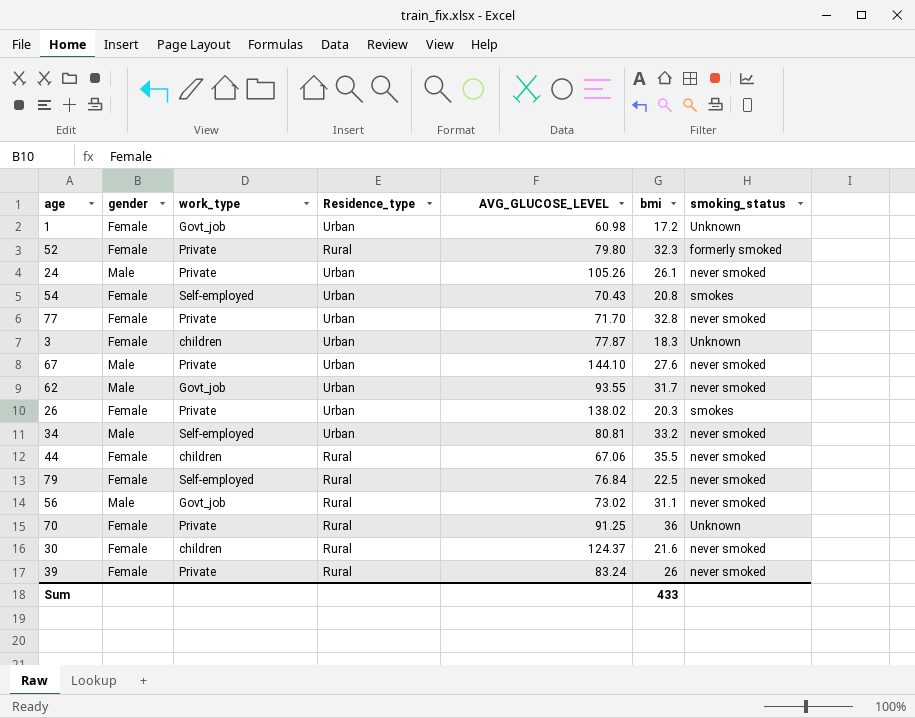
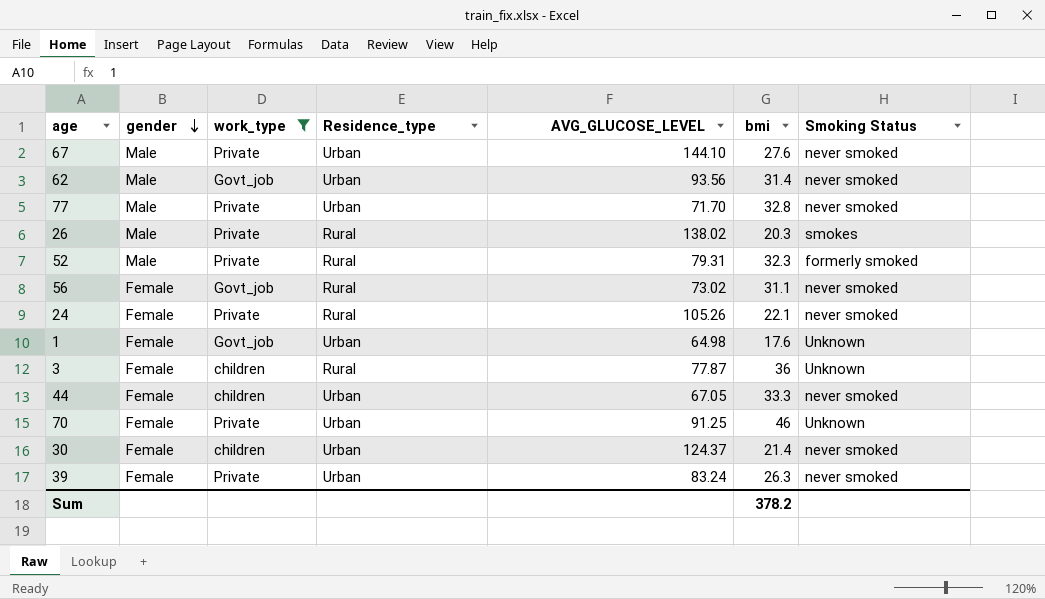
filter: none -> work_type != Self-employed
row order: none -> gender descending
column name: smoking_status -> Smoking Status
62 | AVG_GLUCOSE_LEVEL: 93.55 -> 93.56
62 | bmi: 31.7 -> 31.4
77 | gender: Female -> Male
26 | gender: Female -> Male
26 | Residence_type: Urban -> Rural
52 | gender: Female -> Male
52 | AVG_GLUCOSE_LEVEL: 79.80 -> 79.31
56 | gender: Male -> Female
24 | gender: Male -> Female
24 | Residence_type: Urban -> Rural
24 | bmi: 26.1 -> 22.1
1 | AVG_GLUCOSE_LEVEL: 60.98 -> 64.98
1 | bmi: 17.2 -> 17.6
3 | Residence_type: Urban -> Rural
3 | bmi: 18.3 -> 36
44 | Residence_type: Rural -> Urban
44 | AVG_GLUCOSE_LEVEL: 67.06 -> 67.05
44 | bmi: 35.5 -> 33.3
70 | Residence_type: Rural -> Urban
70 | bmi: 36 -> 46
30 | Residence_type: Rural -> Urban
30 | bmi: 21.6 -> 21.4
39 | Residence_type: Rural -> Urban
39 | bmi: 26 -> 26.3
Sum | bmi: 433 -> 378.2

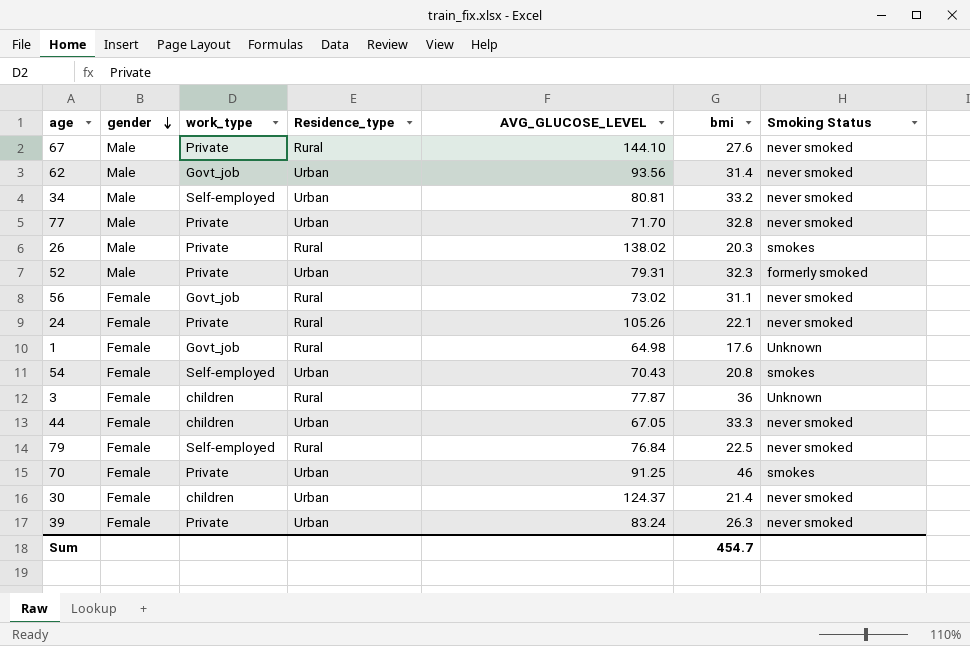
filter: work_type != Self-employed -> none
67 | Residence_type: Urban -> Rural
52 | Residence_type: Rural -> Urban
1 | Residence_type: Urban -> Rural
70 | Smoking Status: Unknown -> smokes
Sum | bmi: 378.2 -> 454.7

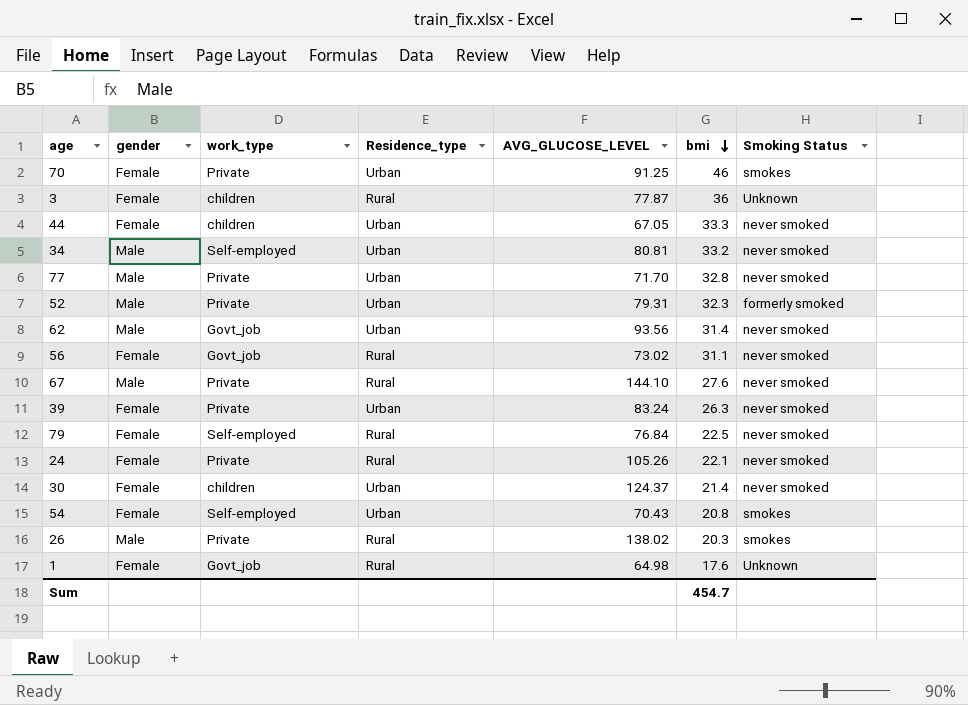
row order: gender descending -> bmi descending

